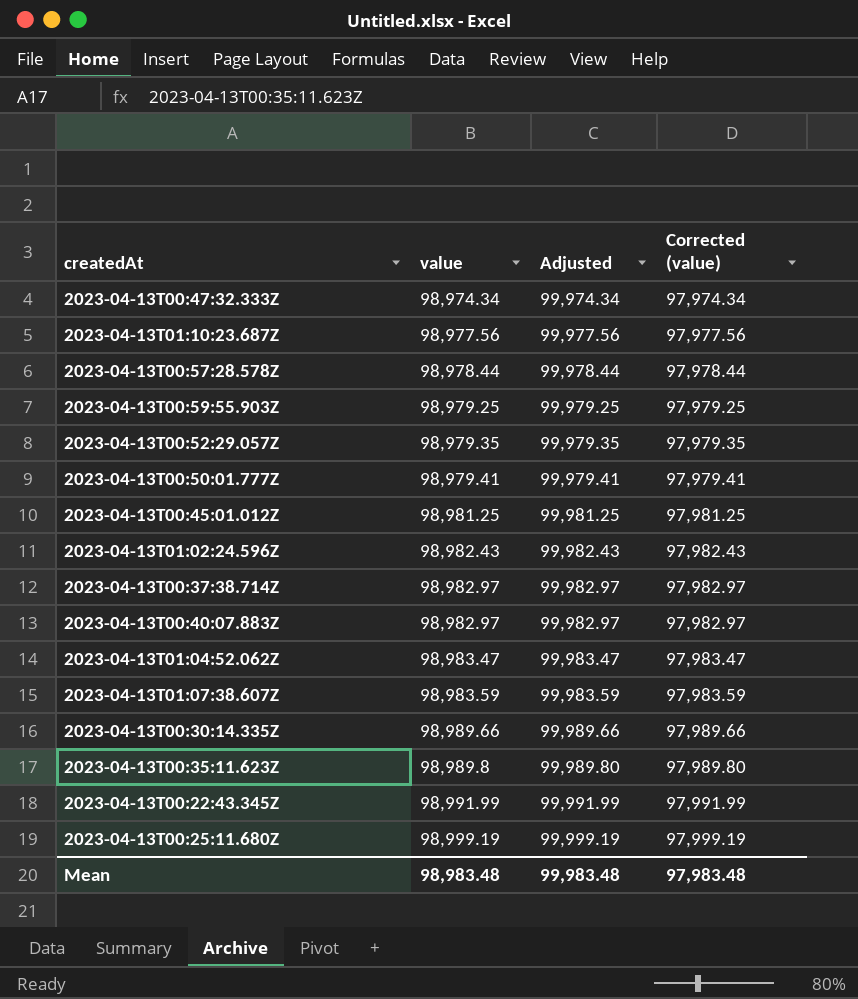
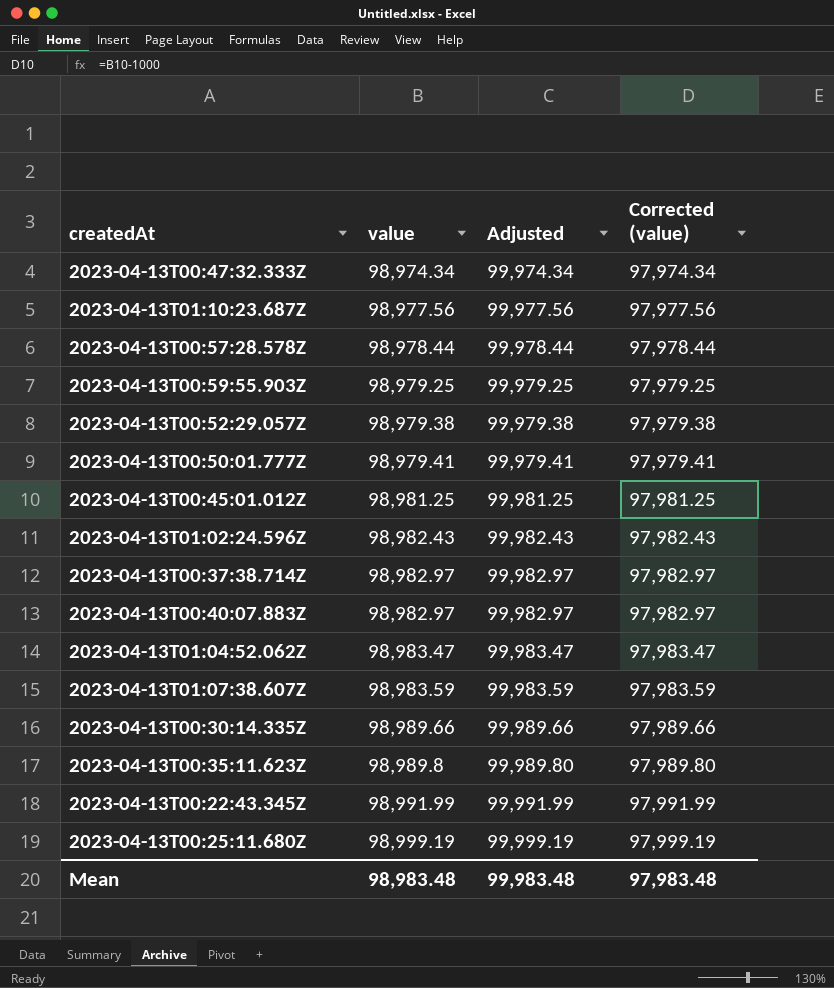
2023-04-13T00:52:29.057Z | value: 98,979.35 -> 98,979.38
2023-04-13T00:52:29.057Z | Adjusted: 99,979.35 -> 99,979.38
2023-04-13T00:52:29.057Z | Corrected (value): 97,979.35 -> 97,979.38

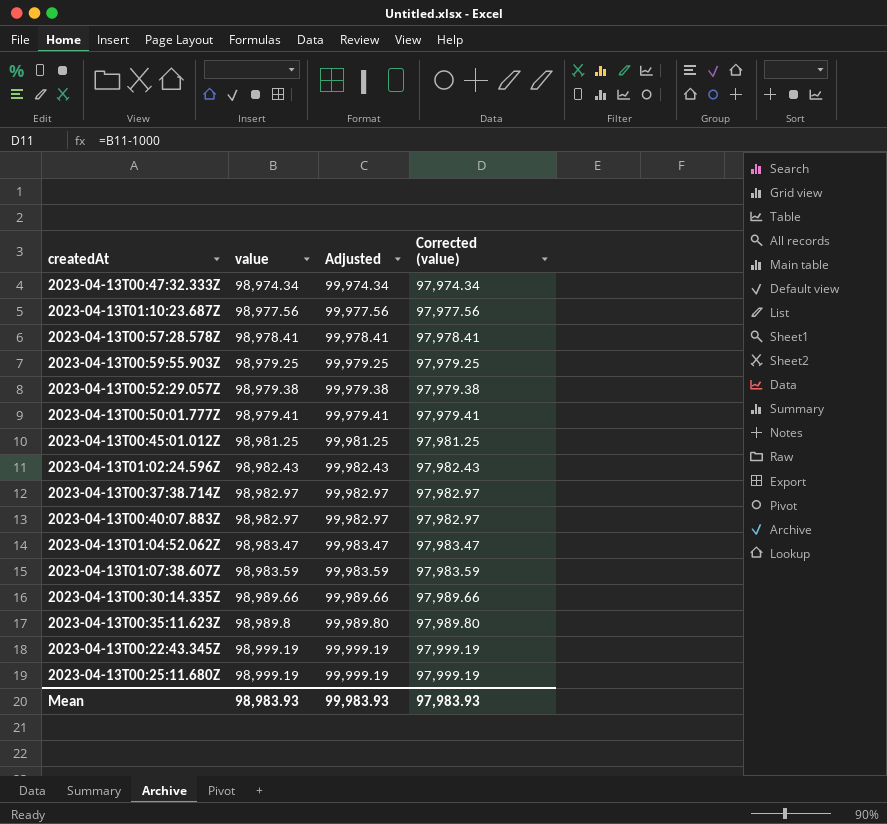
2023-04-13T00:57:28.578Z | value: 98,978.44 -> 98,978.41
2023-04-13T00:57:28.578Z | Adjusted: 99,978.44 -> 99,978.41
2023-04-13T00:57:28.578Z | Corrected (value): 97,978.44 -> 97,978.41
2023-04-13T00:22:43.345Z | value: 98,991.99 -> 98,999.19
2023-04-13T00:22:43.345Z | Adjusted: 99,991.99 -> 99,999.19
2023-04-13T00:22:43.345Z | Corrected (value): 97,991.99 -> 97,999.19
Mean | value: 98,983.48 -> 98,983.93
Mean | Adjusted: 99,983.48 -> 99,983.93
Mean | Corrected (value): 97,983.48 -> 97,983.93

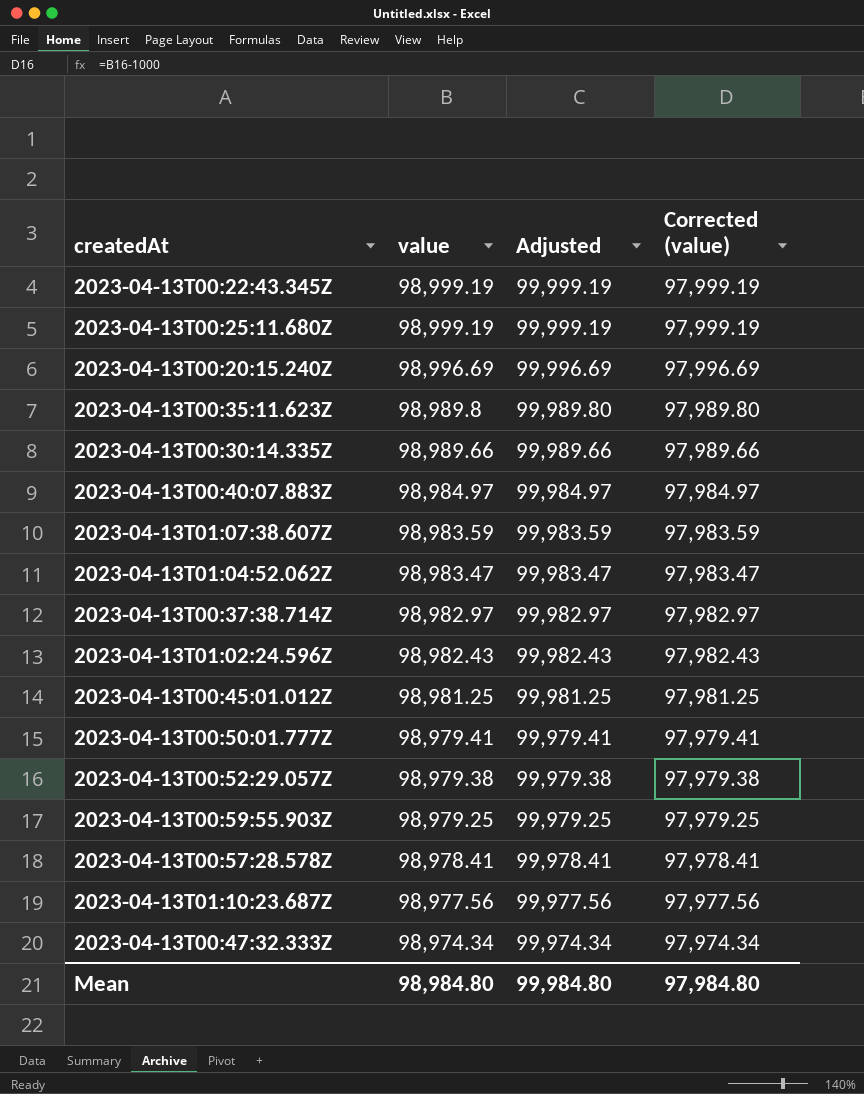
row order: value ascending -> value descending
row 2023-04-13T00:20:15.240Z: none -> 98,996.69 | 99,996.69 | 97,996.69
2023-04-13T00:40:07.883Z | value: 98,982.97 -> 98,984.97
2023-04-13T00:40:07.883Z | Adjusted: 99,982.97 -> 99,984.97
2023-04-13T00:40:07.883Z | Corrected (value): 97,982.97 -> 97,984.97
Mean | value: 98,983.93 -> 98,984.80
Mean | Adjusted: 99,983.93 -> 99,984.80
Mean | Corrected (value): 97,983.93 -> 97,984.80

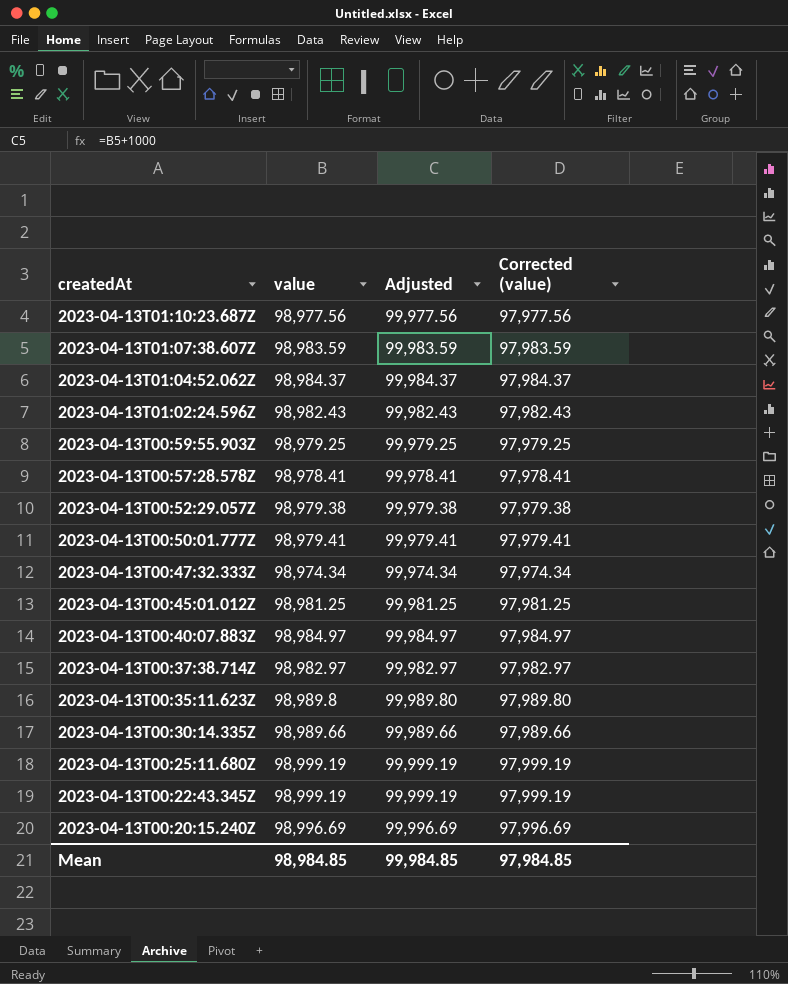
row order: value descending -> createdAt descending
2023-04-13T01:04:52.062Z | value: 98,983.47 -> 98,984.37
2023-04-13T01:04:52.062Z | Adjusted: 99,983.47 -> 99,984.37
2023-04-13T01:04:52.062Z | Corrected (value): 97,983.47 -> 97,984.37
Mean | value: 98,984.80 -> 98,984.85
Mean | Adjusted: 99,984.80 -> 99,984.85
Mean | Corrected (value): 97,984.80 -> 97,984.85

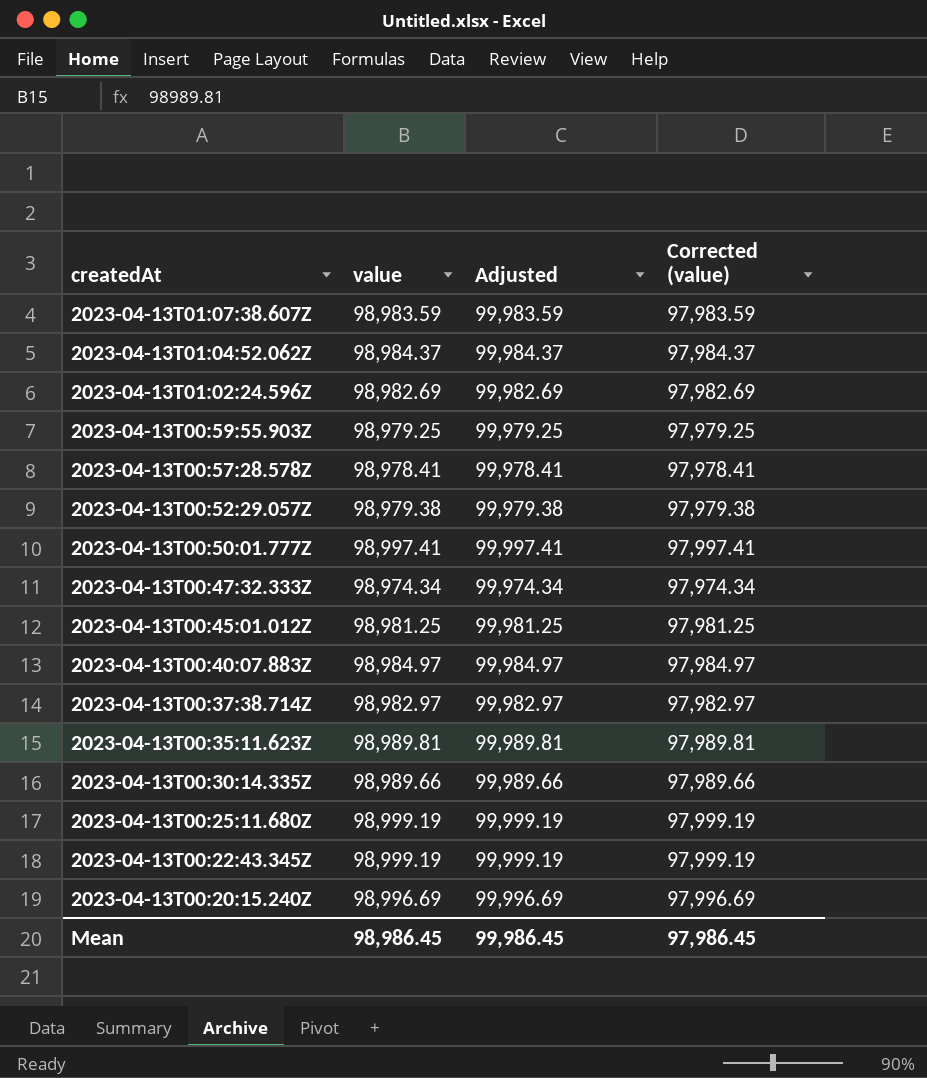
row 2023-04-13T01:10:23.687Z: 98,977.56 | 99,977.56 | 97,977.56 -> none
2023-04-13T01:02:24.596Z | value: 98,982.43 -> 98,982.69
2023-04-13T01:02:24.596Z | Adjusted: 99,982.43 -> 99,982.69
2023-04-13T01:02:24.596Z | Corrected (value): 97,982.43 -> 97,982.69
2023-04-13T00:50:01.777Z | value: 98,979.41 -> 98,997.41
2023-04-13T00:50:01.777Z | Adjusted: 99,979.41 -> 99,997.41
2023-04-13T00:50:01.777Z | Corrected (value): 97,979.41 -> 97,997.41
2023-04-13T00:35:11.623Z | value: 98,989.8 -> 98,989.81
2023-04-13T00:35:11.623Z | Adjusted: 99,989.80 -> 99,989.81
2023-04-13T00:35:11.623Z | Corrected (value): 97,989.80 -> 97,989.81
Mean | value: 98,984.85 -> 98,986.45
Mean | Adjusted: 99,984.85 -> 99,986.45
Mean | Corrected (value): 97,984.85 -> 97,986.45

